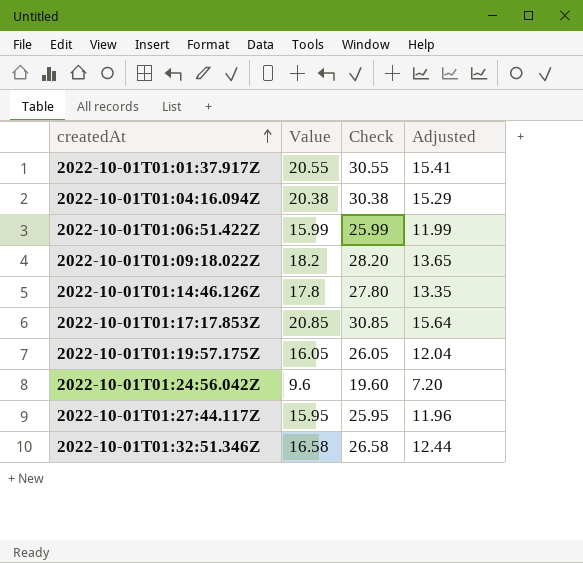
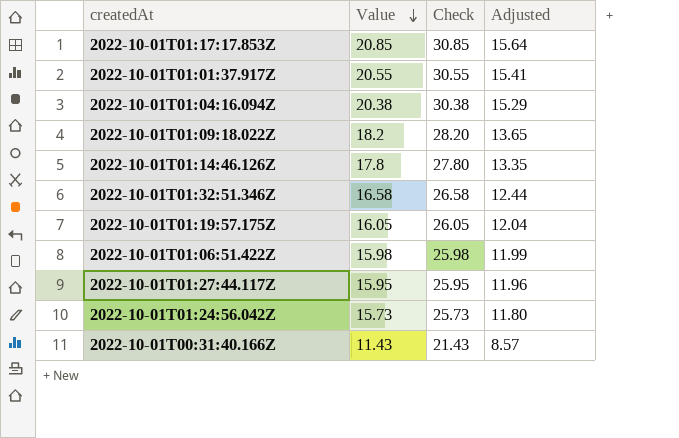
row order: createdAt ascending -> Value descending
2022-10-01T01:06:51.422Z | Value: 15.99 -> 15.98
2022-10-01T01:06:51.422Z | Check: 25.99 -> 25.98
2022-10-01T01:24:56.042Z | Value: 9.6 -> 15.73
2022-10-01T01:24:56.042Z | Check: 19.60 -> 25.73
2022-10-01T01:24:56.042Z | Adjusted: 7.20 -> 11.80
row 2022-10-01T00:31:40.166Z: none -> 11.43 | 21.43 | 8.57

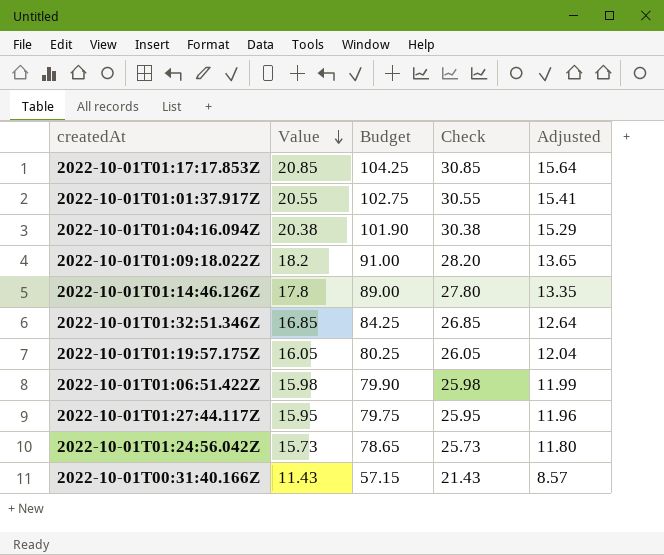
column Budget | formula: none -> [Value] * 5
2022-10-01T01:32:51.346Z | Value: 16.58 -> 16.85
2022-10-01T01:32:51.346Z | Check: 26.58 -> 26.85
2022-10-01T01:32:51.346Z | Adjusted: 12.44 -> 12.64

